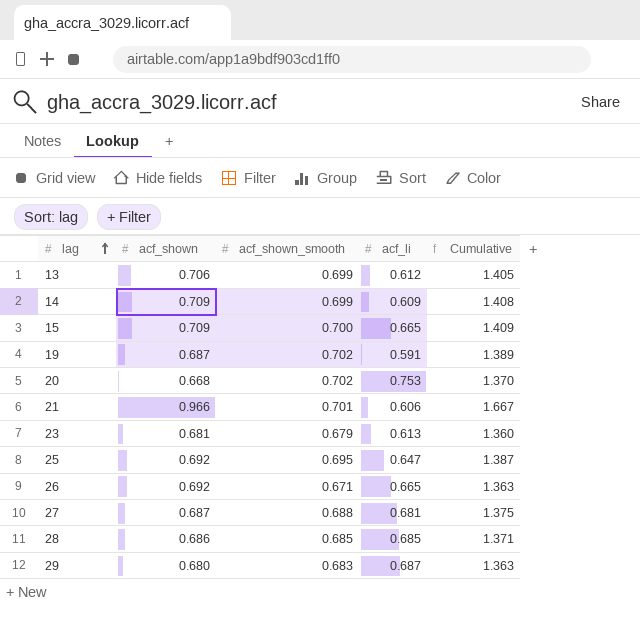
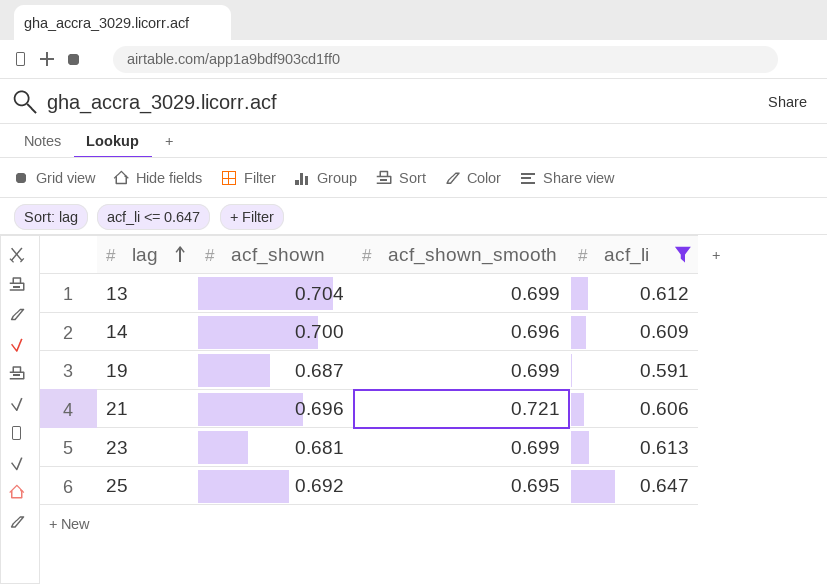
filter: none -> acf_li <= 0.647
column Cumulative | formula: [acf_shown] + [acf_shown_smooth] -> none
13 | acf_shown: 0.706 -> 0.704
14 | acf_shown: 0.709 -> 0.700
14 | acf_shown_smooth: 0.699 -> 0.696
19 | acf_shown_smooth: 0.702 -> 0.699
21 | acf_shown: 0.966 -> 0.696
21 | acf_shown_smooth: 0.701 -> 0.721
23 | acf_shown_smooth: 0.679 -> 0.699

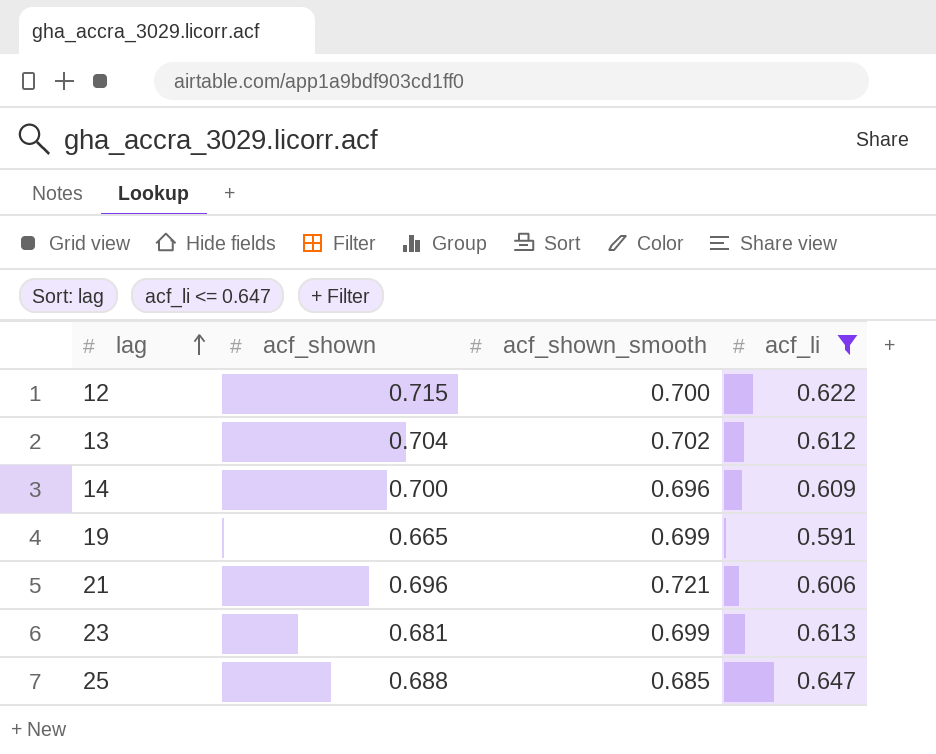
row 12: none -> 0.715 | 0.700 | 0.622
13 | acf_shown_smooth: 0.699 -> 0.702
19 | acf_shown: 0.687 -> 0.665
25 | acf_shown: 0.692 -> 0.688
25 | acf_shown_smooth: 0.695 -> 0.685

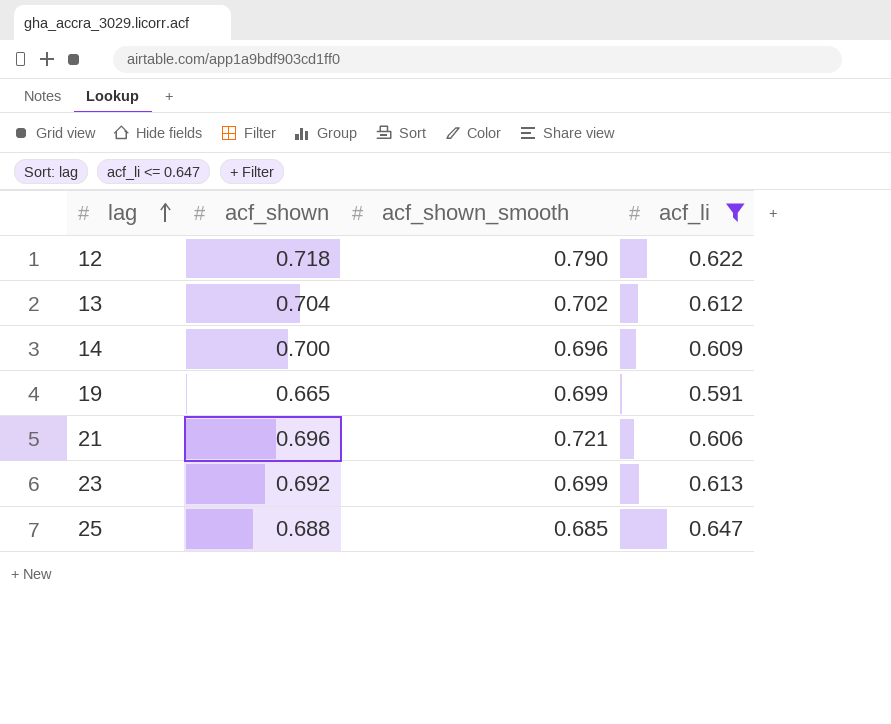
12 | acf_shown: 0.715 -> 0.718
12 | acf_shown_smooth: 0.700 -> 0.790
23 | acf_shown: 0.681 -> 0.692

